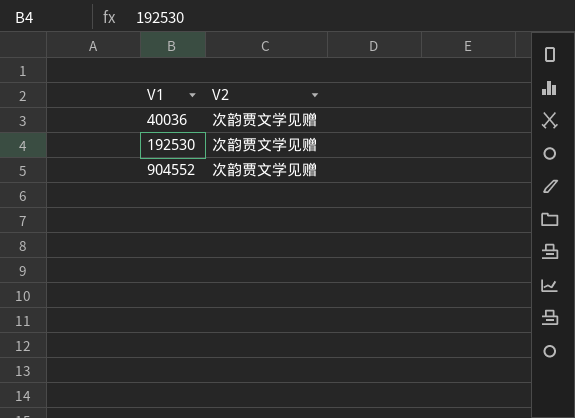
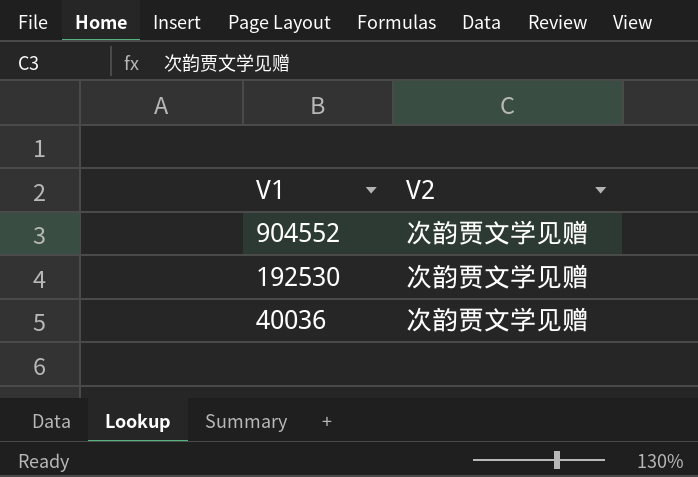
row order: V1 ascending -> V1 descending

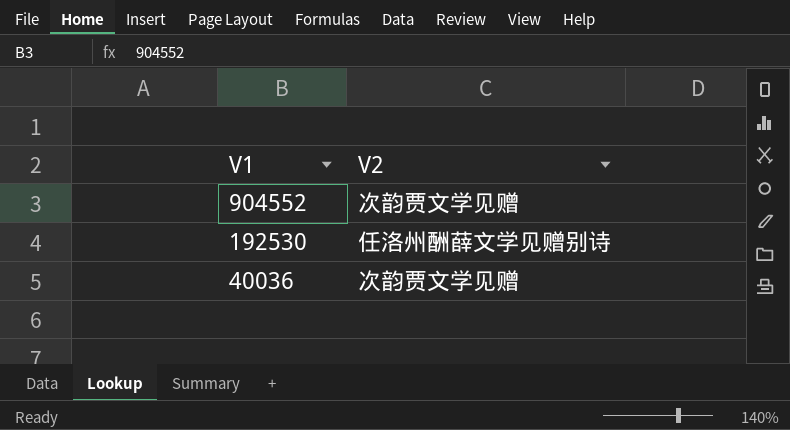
192530 | V2: 次韵贾文学见赠 -> 任洛州酬薛文学见赠别诗

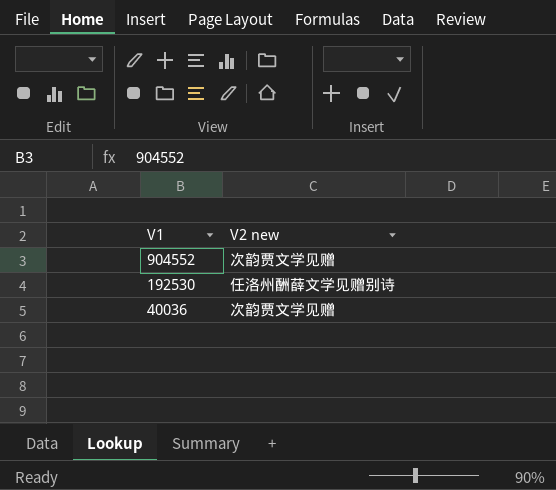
column name: V2 -> V2 new

